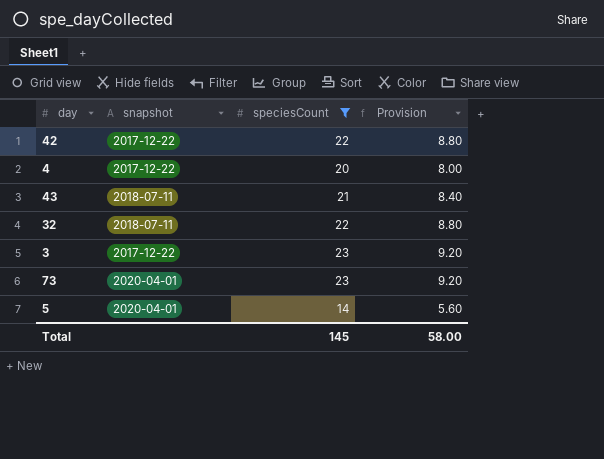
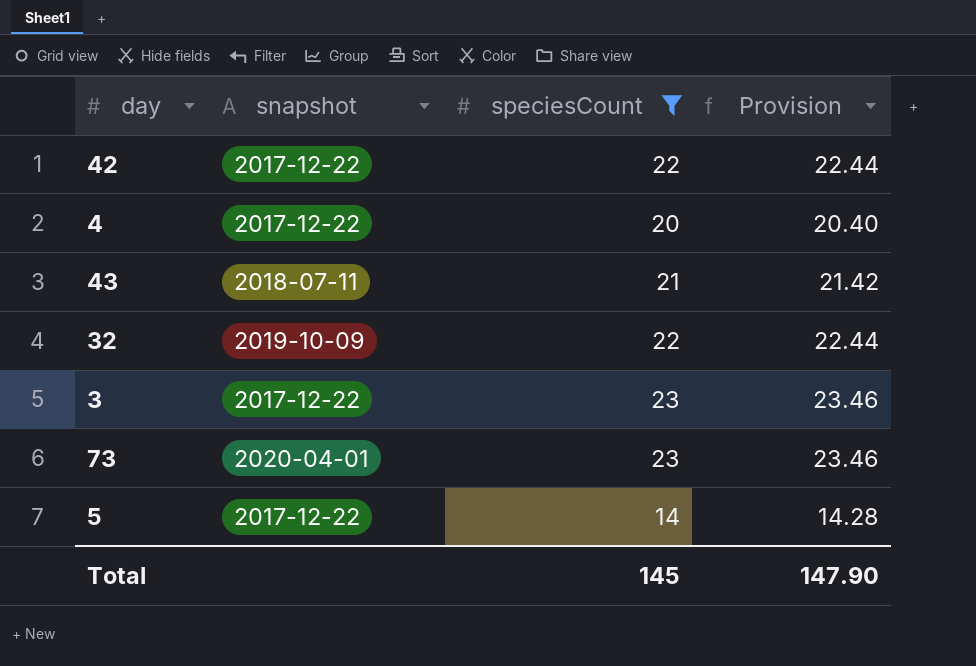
column Provision | formula: [speciesCount] * 0.4 -> [speciesCount] * 1.02
32 | snapshot: 2018-07-11 -> 2019-10-09
5 | snapshot: 2020-04-01 -> 2017-12-22
Total | Provision: 58.00 -> 147.90

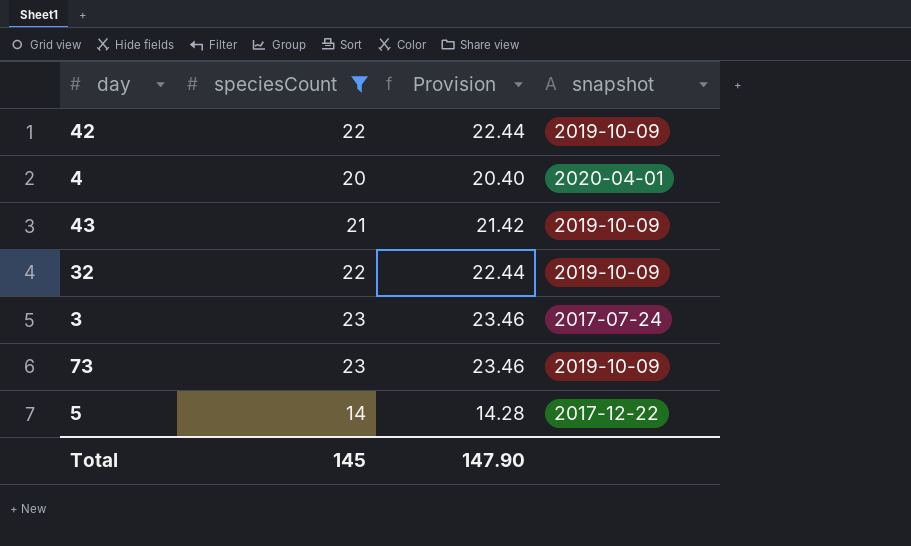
column snapshot | position: 2 -> 4
42 | snapshot: 2017-12-22 -> 2019-10-09
4 | snapshot: 2017-12-22 -> 2020-04-01
43 | snapshot: 2018-07-11 -> 2019-10-09
3 | snapshot: 2017-12-22 -> 2017-07-24
73 | snapshot: 2020-04-01 -> 2019-10-09

